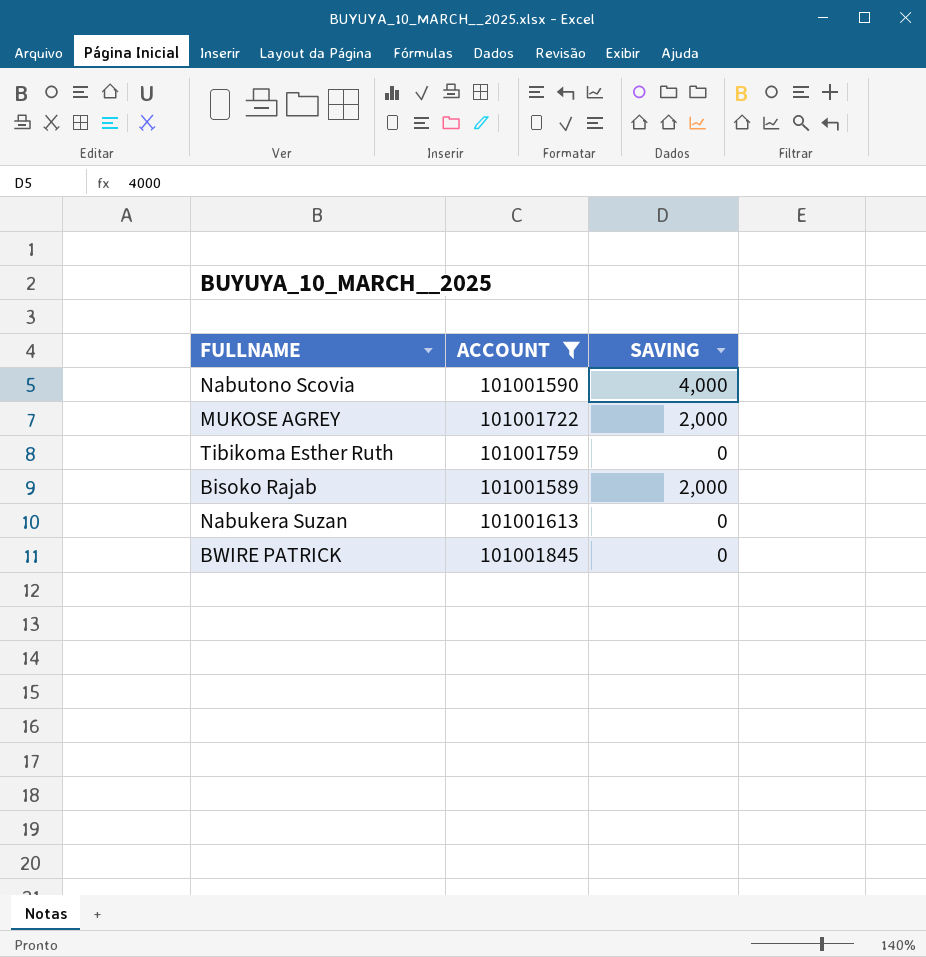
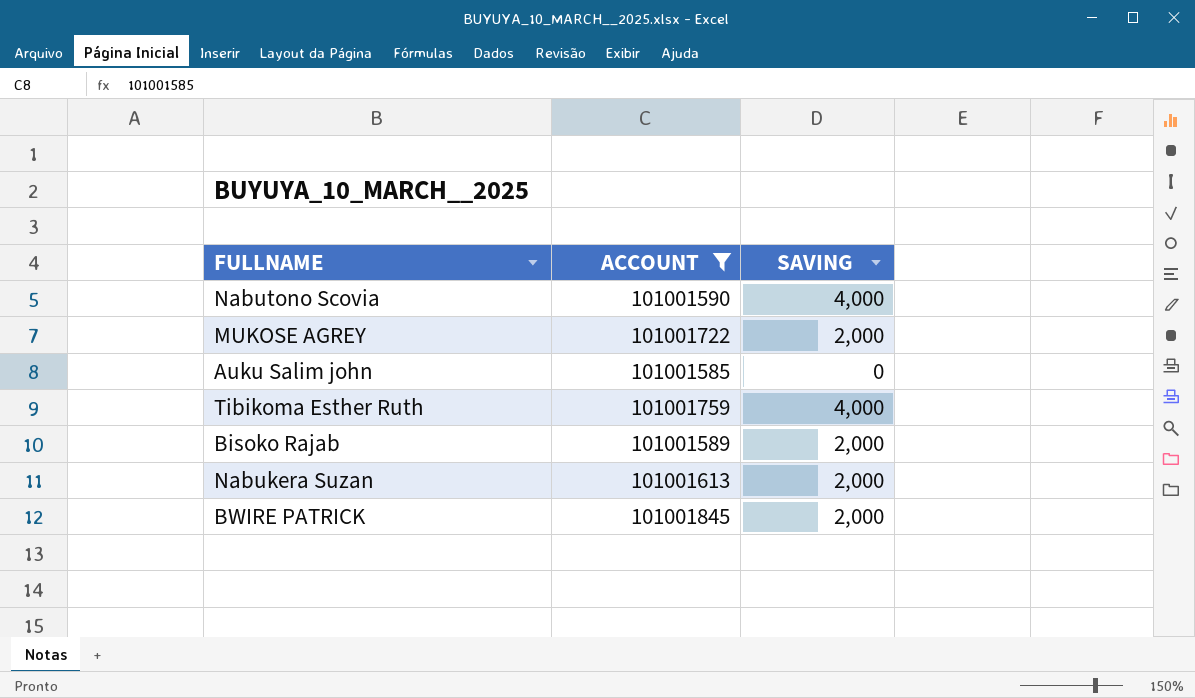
row Auku Salim john: none -> 101001585 | 0
Tibikoma Esther Ruth | SAVING: 0 -> 4,000
Nabukera Suzan | SAVING: 0 -> 2,000
BWIRE PATRICK | SAVING: 0 -> 2,000

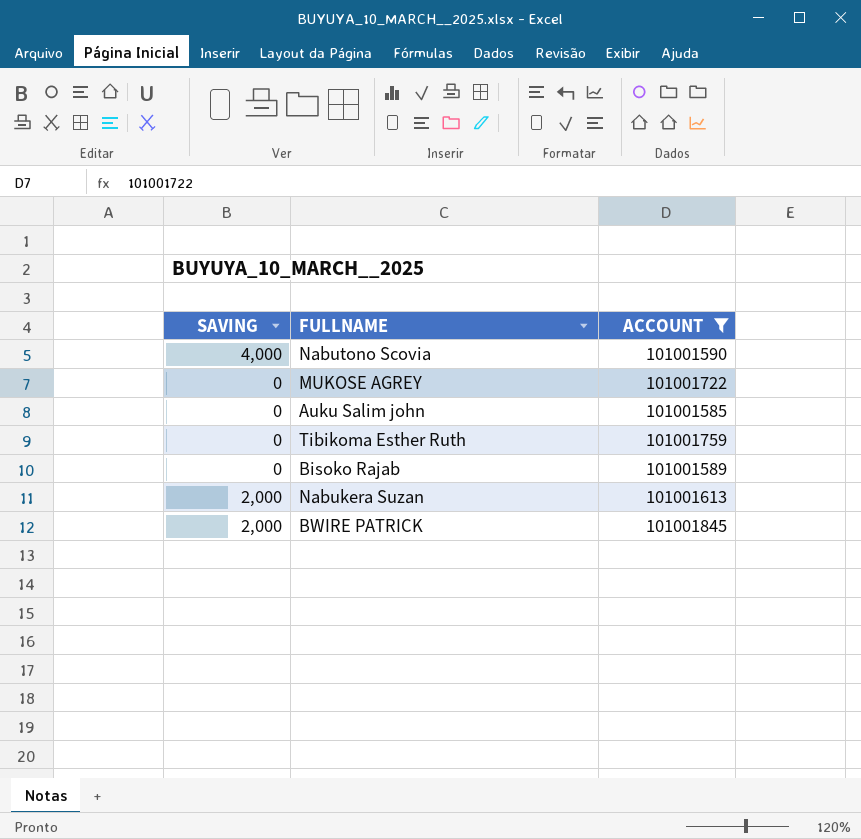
column SAVING | position: 3 -> 1
MUKOSE AGREY | SAVING: 2,000 -> 0
Tibikoma Esther Ruth | SAVING: 4,000 -> 0
Bisoko Rajab | SAVING: 2,000 -> 0

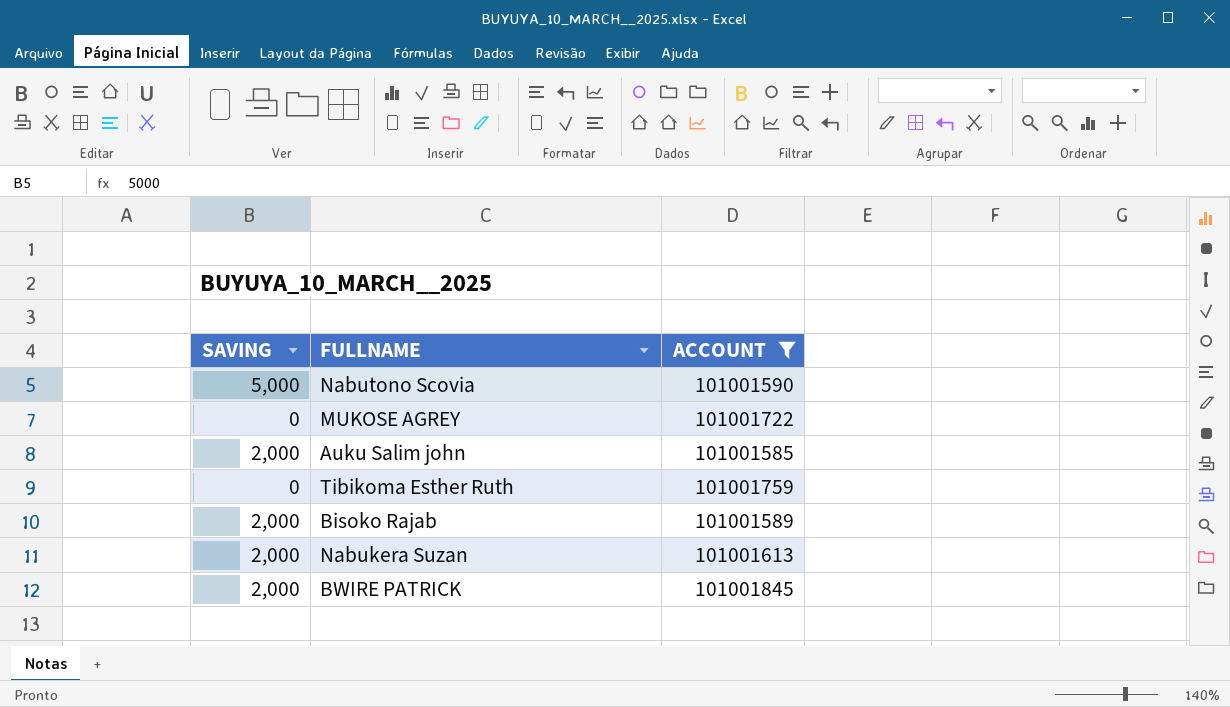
Nabutono Scovia | SAVING: 4,000 -> 5,000
Auku Salim john | SAVING: 0 -> 2,000
Bisoko Rajab | SAVING: 0 -> 2,000

